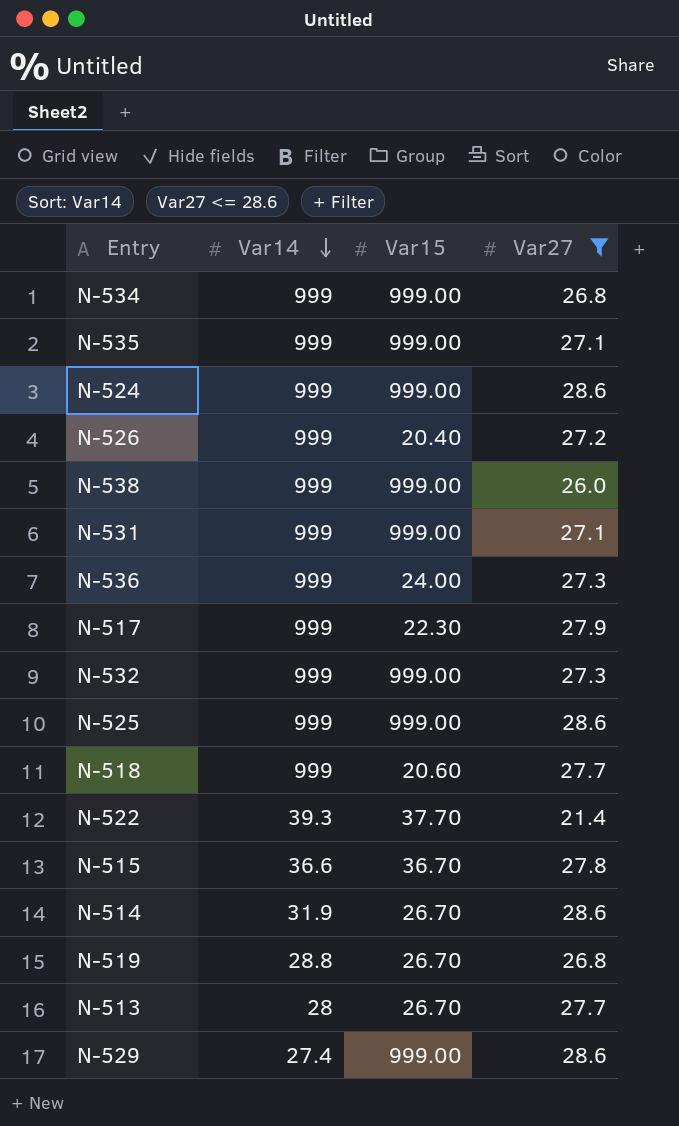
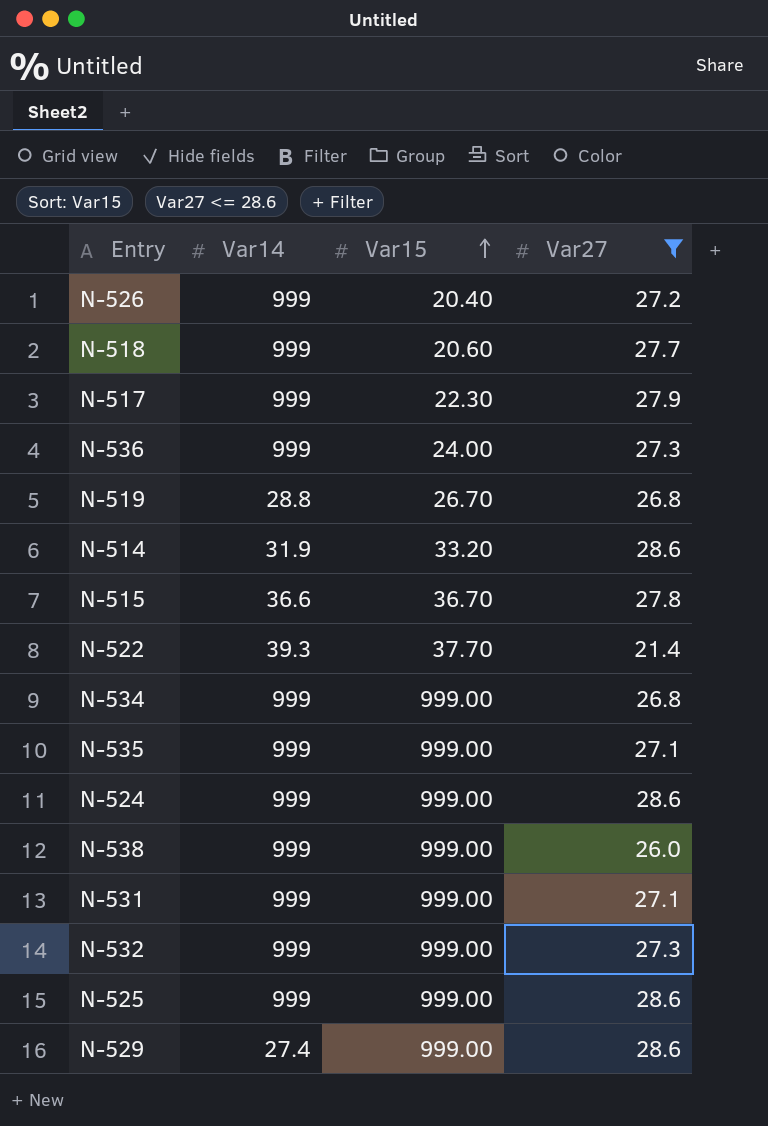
row order: Var14 descending -> Var15 ascending
row N-513: 28 | 26.70 | 27.7 -> none
N-514 | Var15: 26.70 -> 33.20

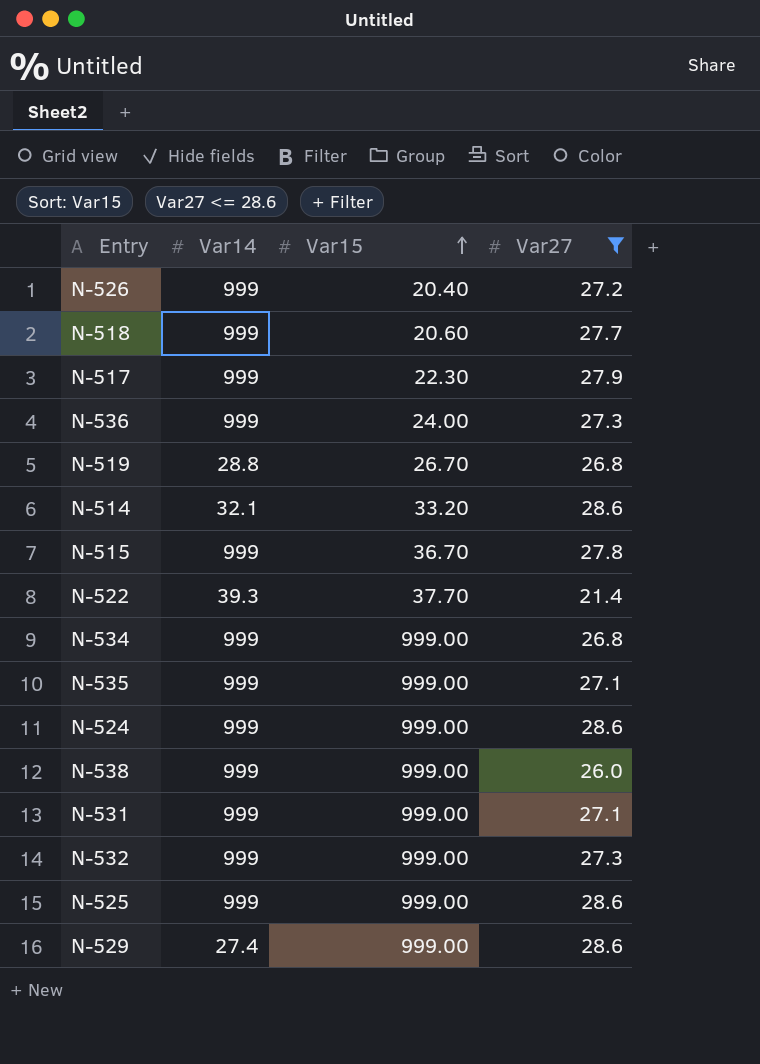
N-514 | Var14: 31.9 -> 32.1
N-515 | Var14: 36.6 -> 999

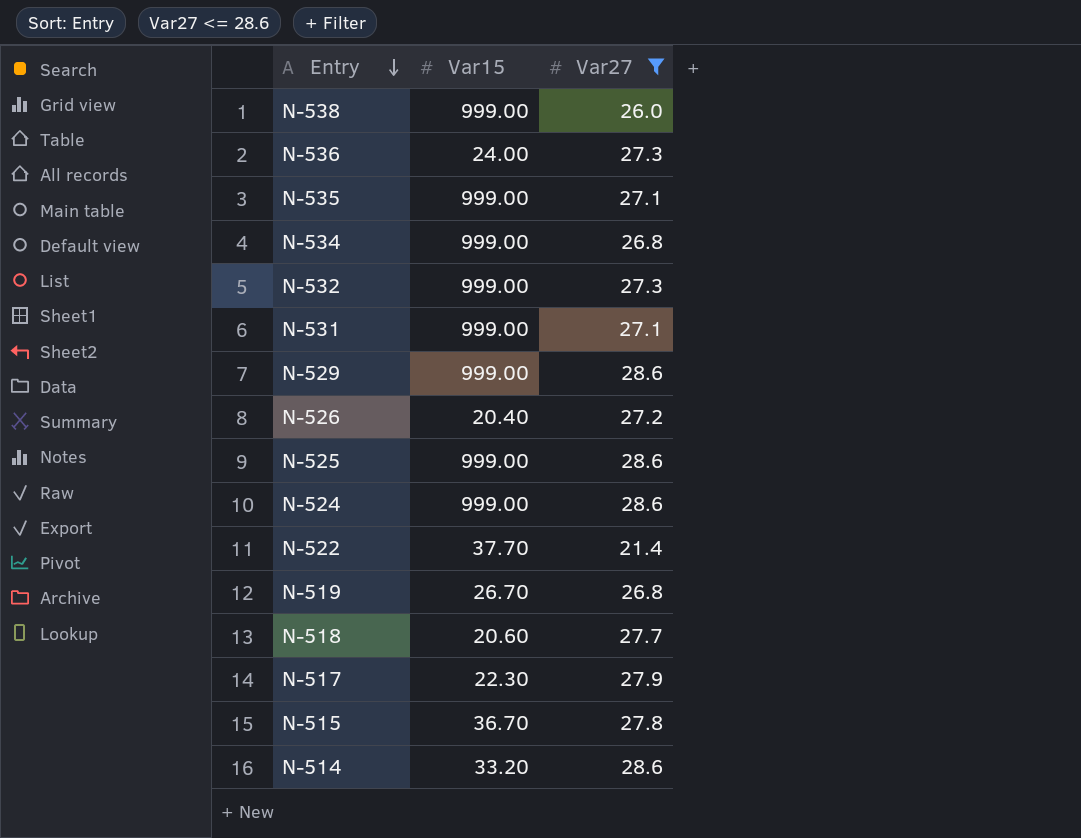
row order: Var15 ascending -> Entry descending
column Var14 | position: 2 -> none

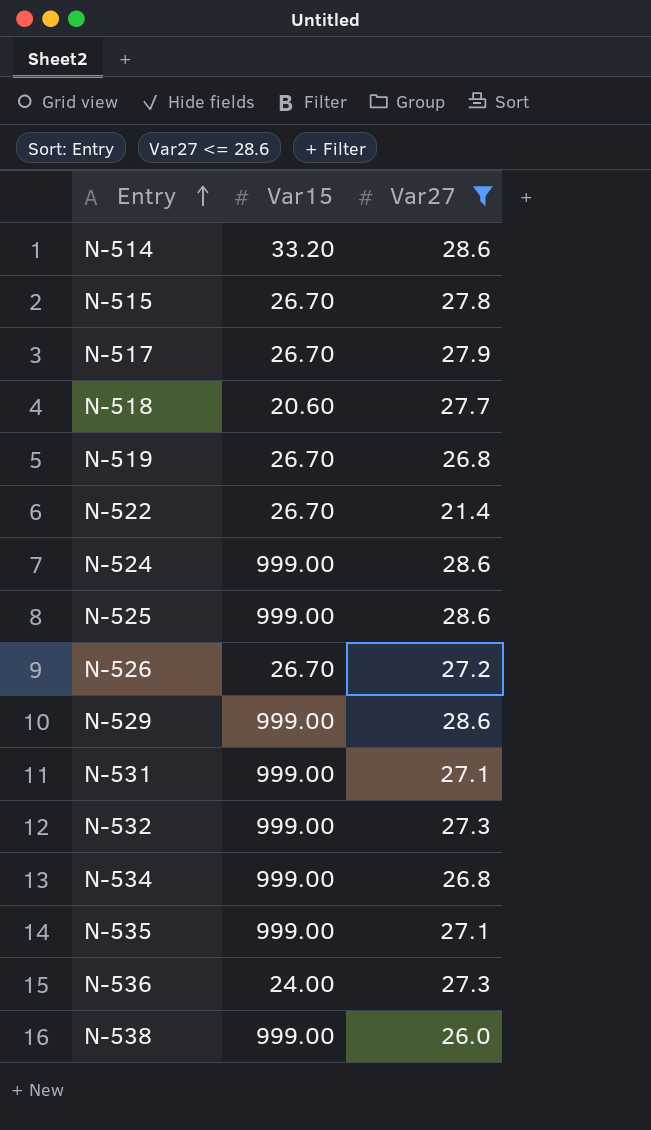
row order: Entry descending -> Entry ascending
N-515 | Var15: 36.70 -> 26.70
N-517 | Var15: 22.30 -> 26.70
N-522 | Var15: 37.70 -> 26.70
N-526 | Var15: 20.40 -> 26.70

